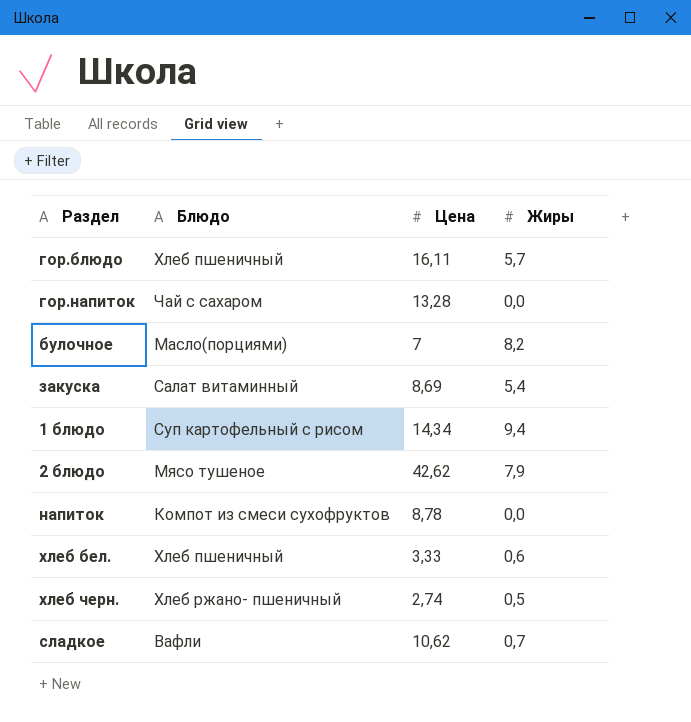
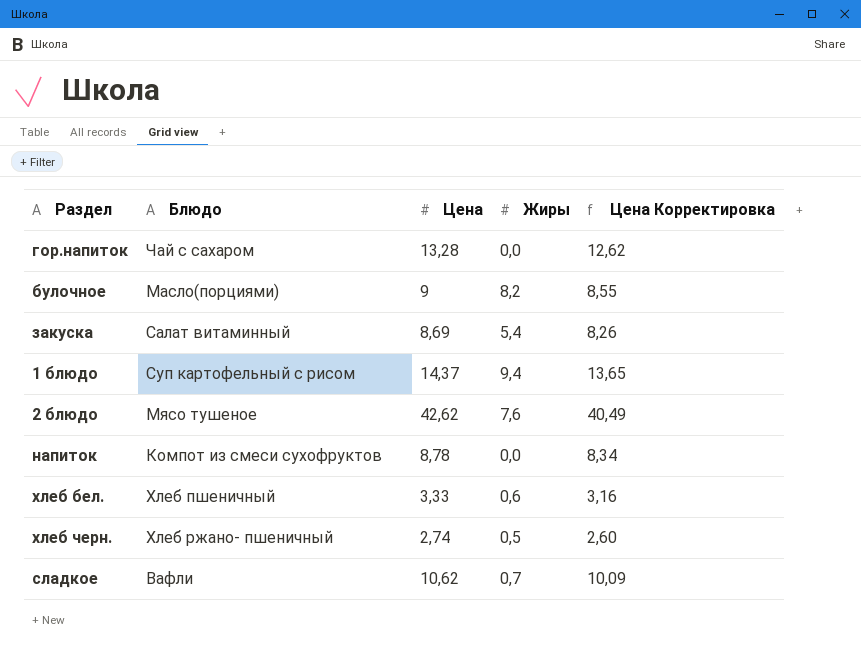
column Цена Корректировка | formula: none -> [Цена] * 0,95
row гор.блюдо: Хлеб пшеничный | 16,11 | 5,7 -> none
булочное | Цена: 7 -> 9
1 блюдо | Цена: 14,34 -> 14,37
2 блюдо | Жиры: 7,9 -> 7,6

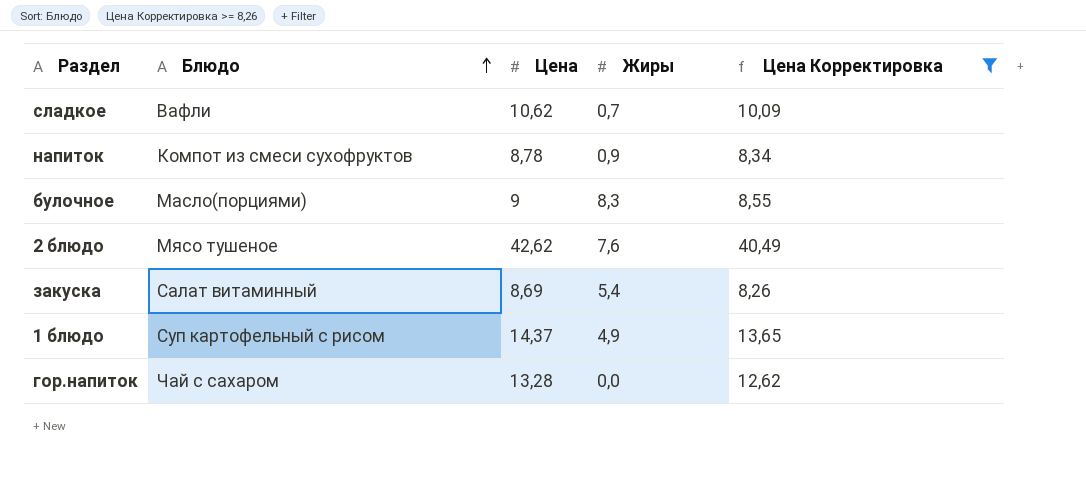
filter: none -> Цена Корректировка >= 8,26
row order: none -> Блюдо ascending
напиток | Жиры: 0,0 -> 0,9
булочное | Жиры: 8,2 -> 8,3
1 блюдо | Жиры: 9,4 -> 4,9

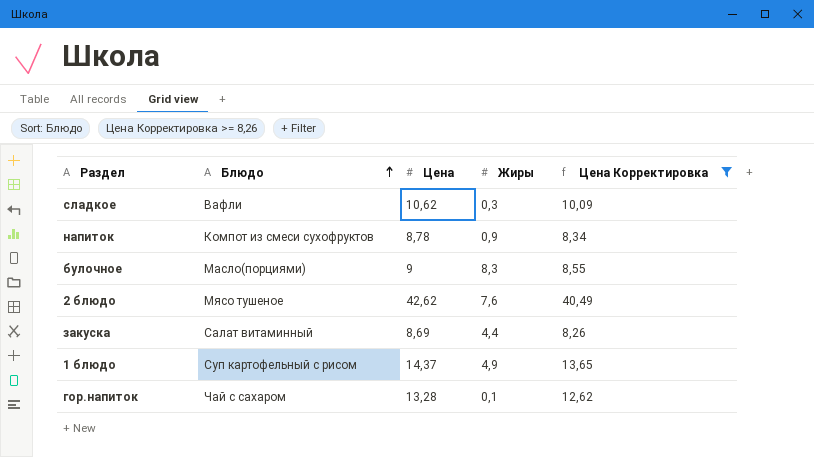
сладкое | Жиры: 0,7 -> 0,3
закуска | Жиры: 5,4 -> 4,4
гор.напиток | Жиры: 0,0 -> 0,1

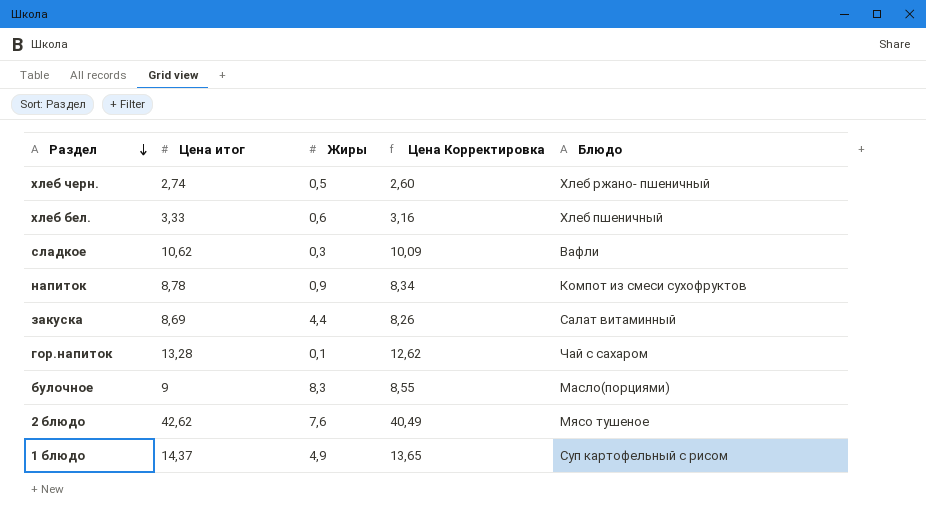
filter: Цена Корректировка >= 8,26 -> none
row order: Блюдо ascending -> Раздел descending
column name: Цена -> Цена итог
column Блюдо | position: 2 -> 5

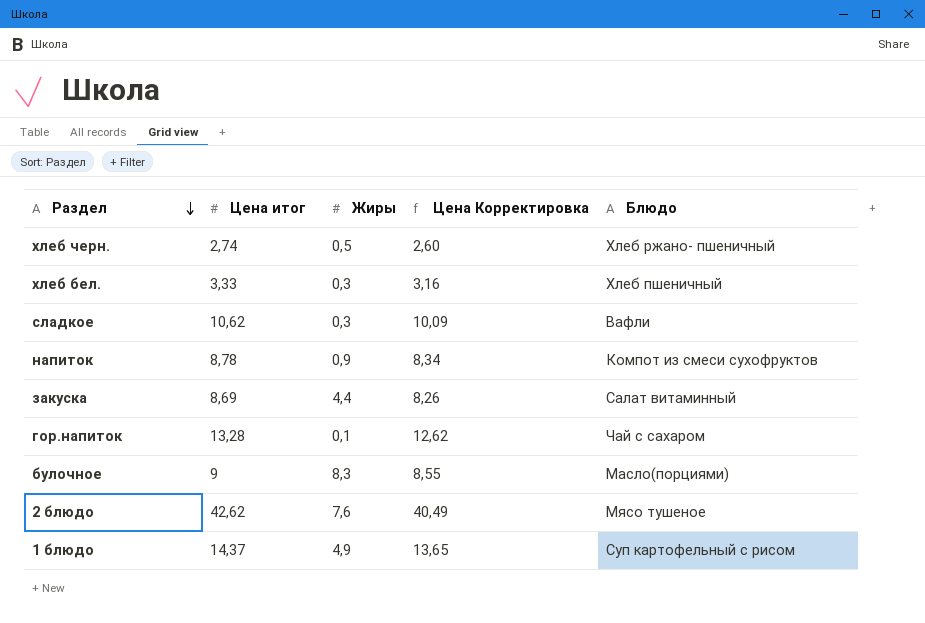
хлеб бел. | Жиры: 0,6 -> 0,3

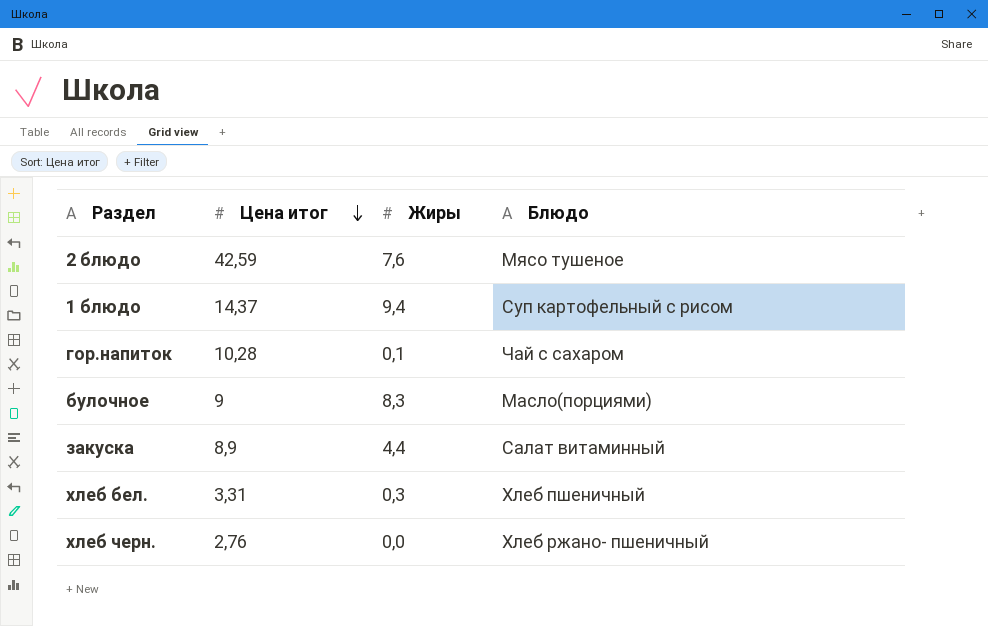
row order: Раздел descending -> Цена итог descending
column Цена Корректировка | formula: [Цена итог] * 0,95 -> none
row сладкое: 10,62 | 0,3 | 10,09 | Вафли -> none
row напиток: 8,78 | 0,9 | 8,34 | Компот из смеси сухофруктов -> none
2 блюдо | Цена итог: 42,62 -> 42,59
1 блюдо | Жиры: 4,9 -> 9,4
гор.напиток | Цена итог: 13,28 -> 10,28
закуска | Цена итог: 8,69 -> 8,9
хлеб бел. | Цена итог: 3,33 -> 3,31
хлеб черн. | Цена итог: 2,74 -> 2,76
хлеб черн. | Жиры: 0,5 -> 0,0

